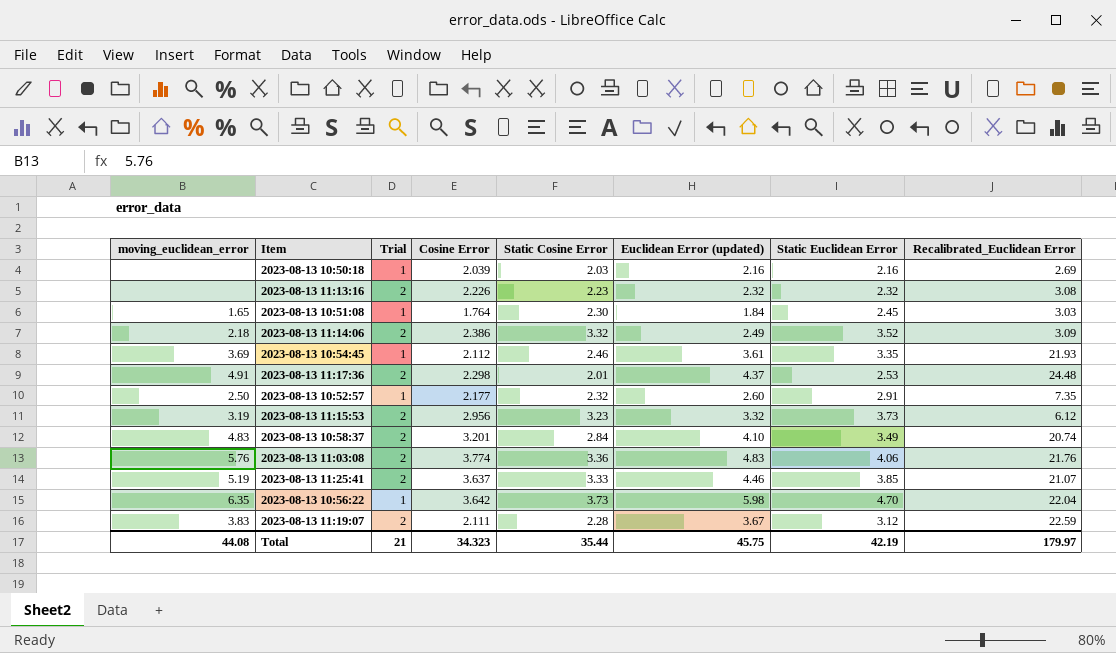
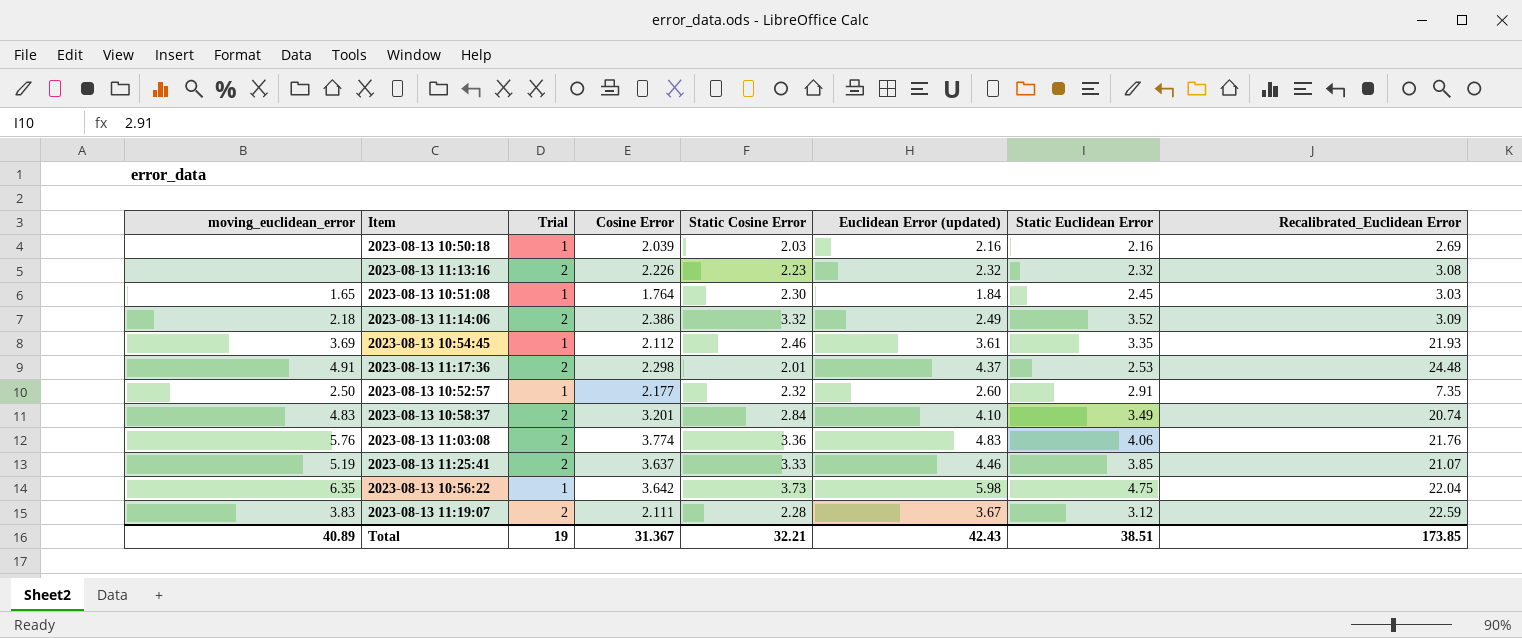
row 2023-08-13 11:15:53: 3.19 | 2 | 2.956 | 3.23 | 3.32 | 3.73 | 6.12 -> none
2023-08-13 10:56:22 | Static Euclidean Error: 4.70 -> 4.75
Total | moving_euclidean_error: 44.08 -> 40.89
Total | Trial: 21 -> 19
Total | Cosine Error: 34.323 -> 31.367
Total | Static Cosine Error: 35.44 -> 32.21
Total | Euclidean Error (updated): 45.75 -> 42.43
Total | Static Euclidean Error: 42.19 -> 38.51
Total | Recalibrated_Euclidean Error: 179.97 -> 173.85

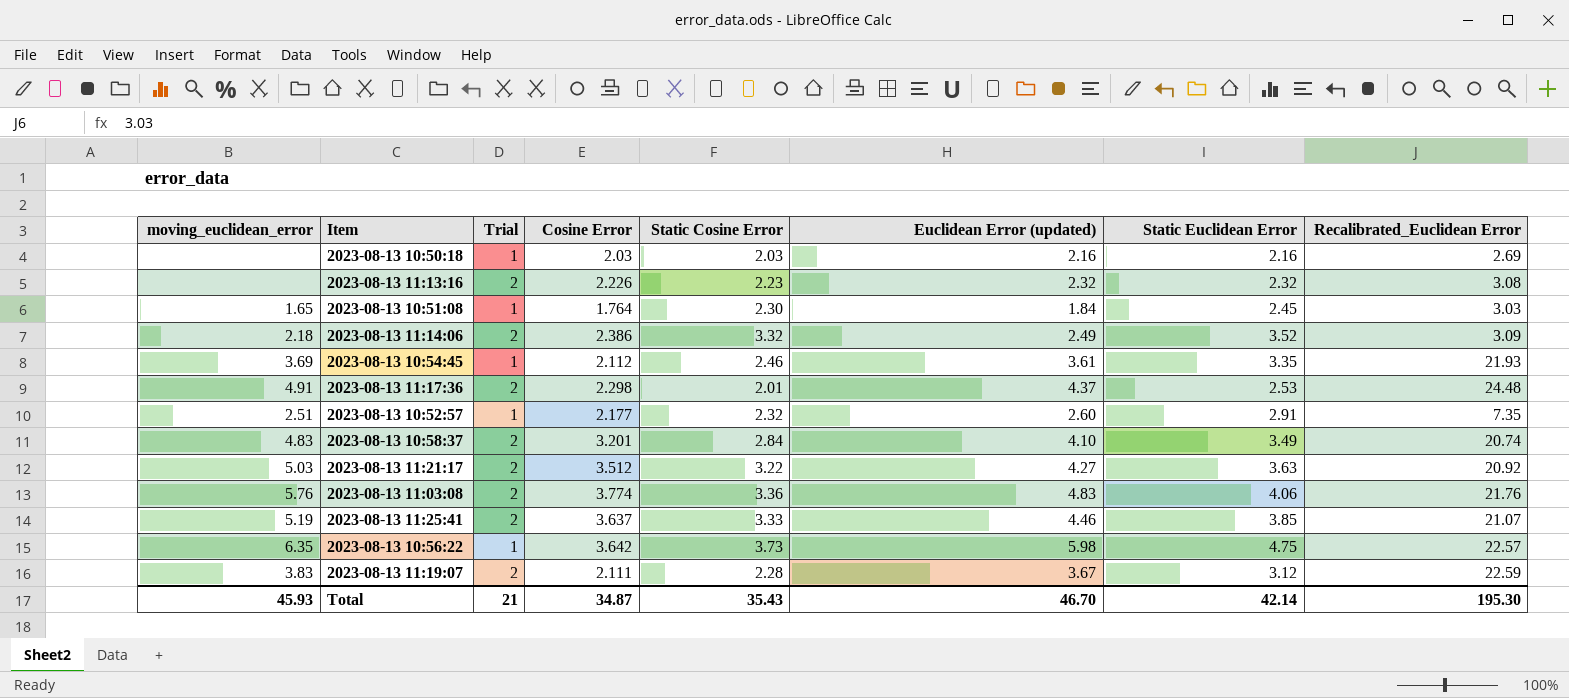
2023-08-13 10:50:18 | Cosine Error: 2.039 -> 2.03
2023-08-13 10:52:57 | moving_euclidean_error: 2.50 -> 2.51
row 2023-08-13 11:21:17: none -> 5.03 | 2 | 3.512 | 3.22 | 4.27 | 3.63 | 20.92
2023-08-13 10:56:22 | Recalibrated_Euclidean Error: 22.04 -> 22.57
Total | moving_euclidean_error: 40.89 -> 45.93
Total | Trial: 19 -> 21
Total | Cosine Error: 31.367 -> 34.87
Total | Static Cosine Error: 32.21 -> 35.43
Total | Euclidean Error (updated): 42.43 -> 46.70
Total | Static Euclidean Error: 38.51 -> 42.14
Total | Recalibrated_Euclidean Error: 173.85 -> 195.30

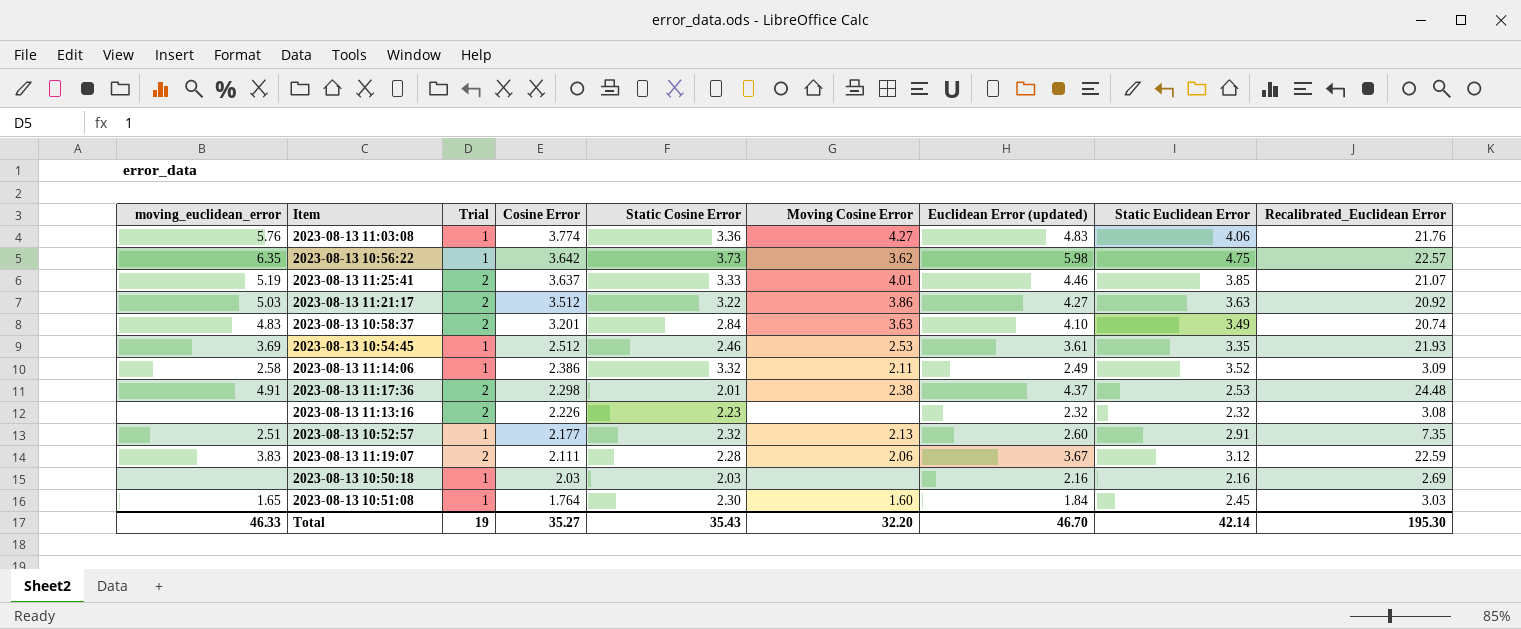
row order: none -> Cosine Error descending
column Moving Cosine Error | position: none -> 6
2023-08-13 11:03:08 | Trial: 2 -> 1
2023-08-13 10:54:45 | Cosine Error: 2.112 -> 2.512
2023-08-13 11:14:06 | moving_euclidean_error: 2.18 -> 2.58
2023-08-13 11:14:06 | Trial: 2 -> 1
Total | moving_euclidean_error: 45.93 -> 46.33
Total | Trial: 21 -> 19
Total | Cosine Error: 34.87 -> 35.27

